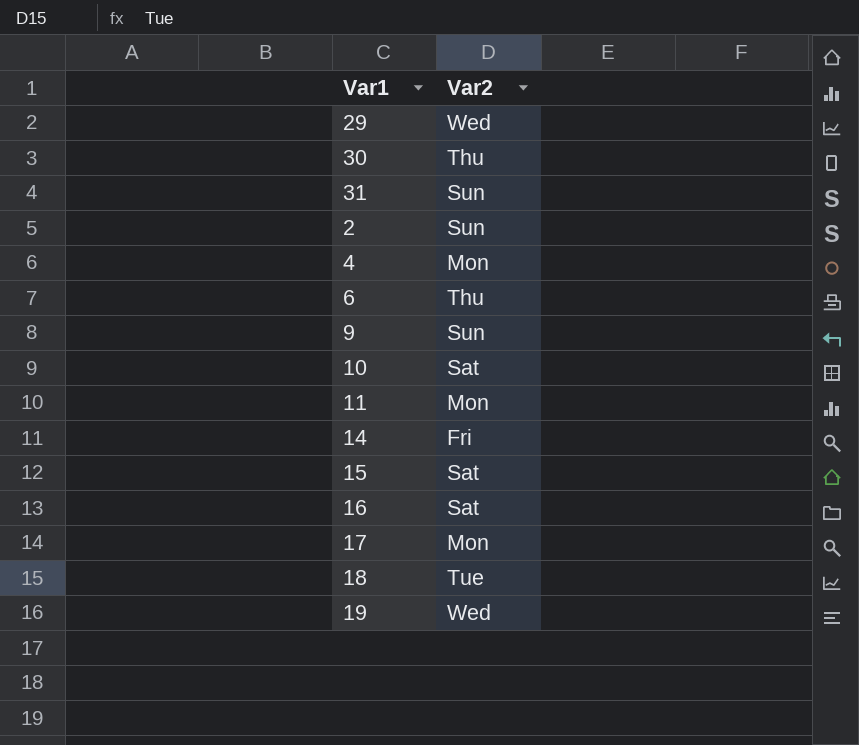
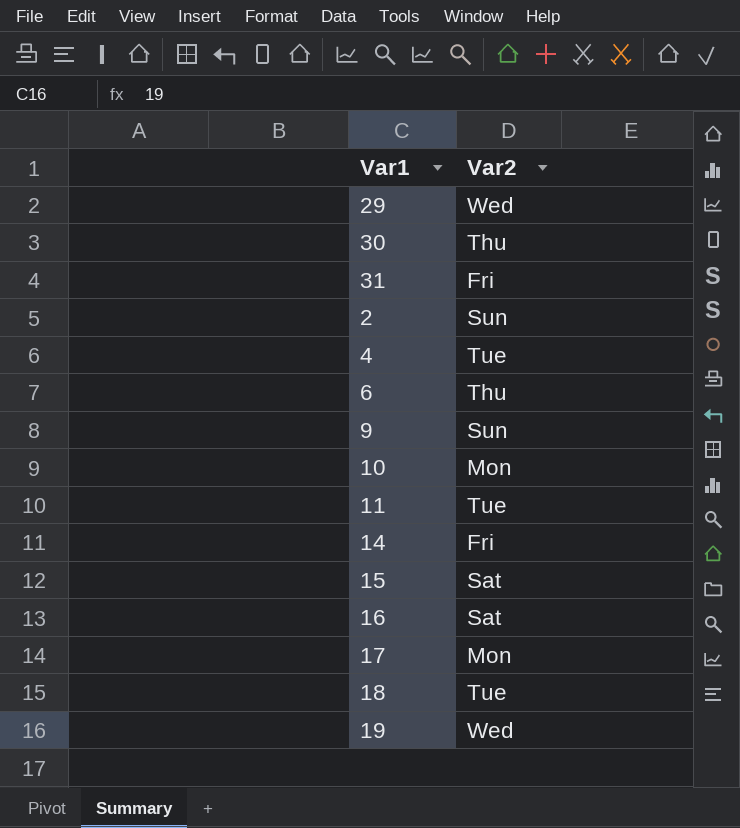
31 | Var2: Sun -> Fri
4 | Var2: Mon -> Tue
10 | Var2: Sat -> Mon
11 | Var2: Mon -> Tue

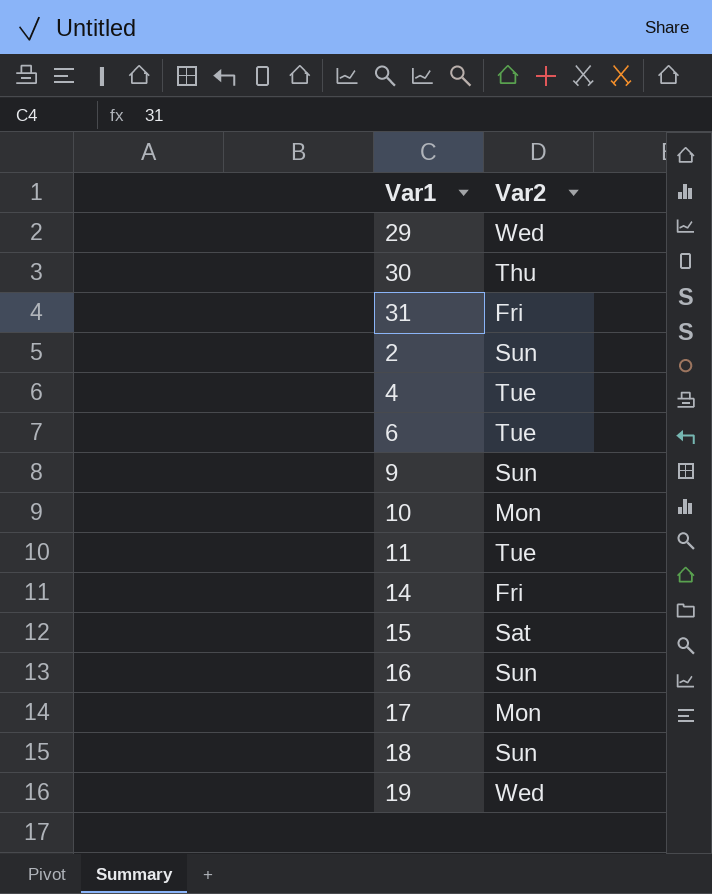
6 | Var2: Thu -> Tue
16 | Var2: Sat -> Sun
18 | Var2: Tue -> Sun

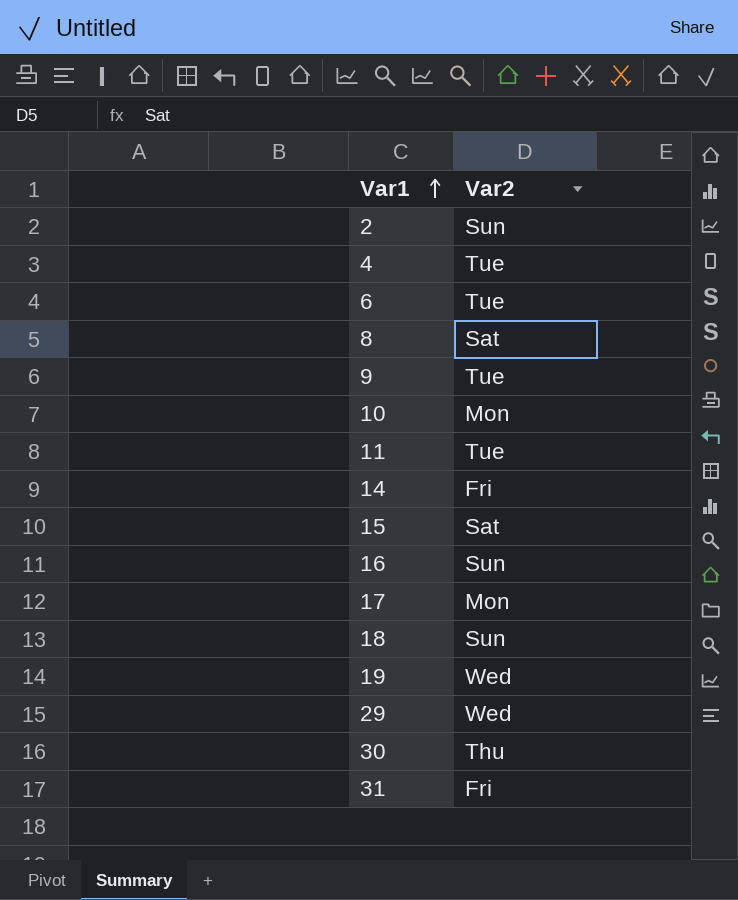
row order: none -> Var1 ascending
row 8: none -> Sat
9 | Var2: Sun -> Tue

